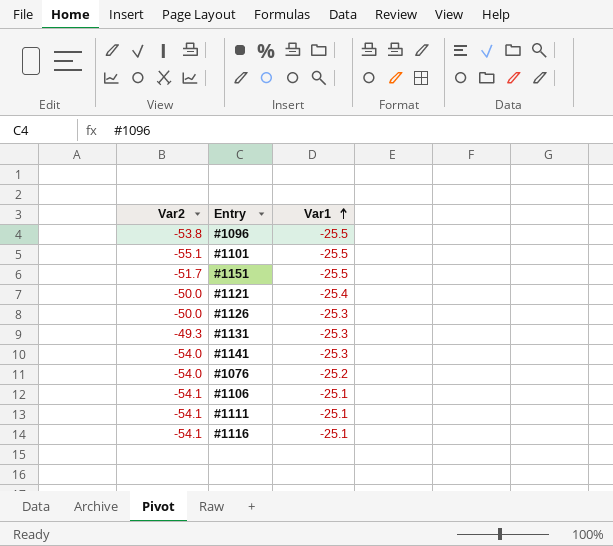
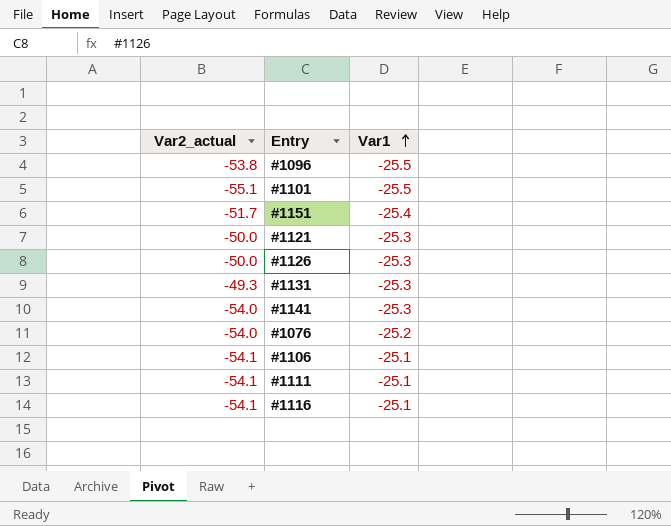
column name: Var2 -> Var2_actual
#1151 | Var1: -25.5 -> -25.4
#1121 | Var1: -25.4 -> -25.3

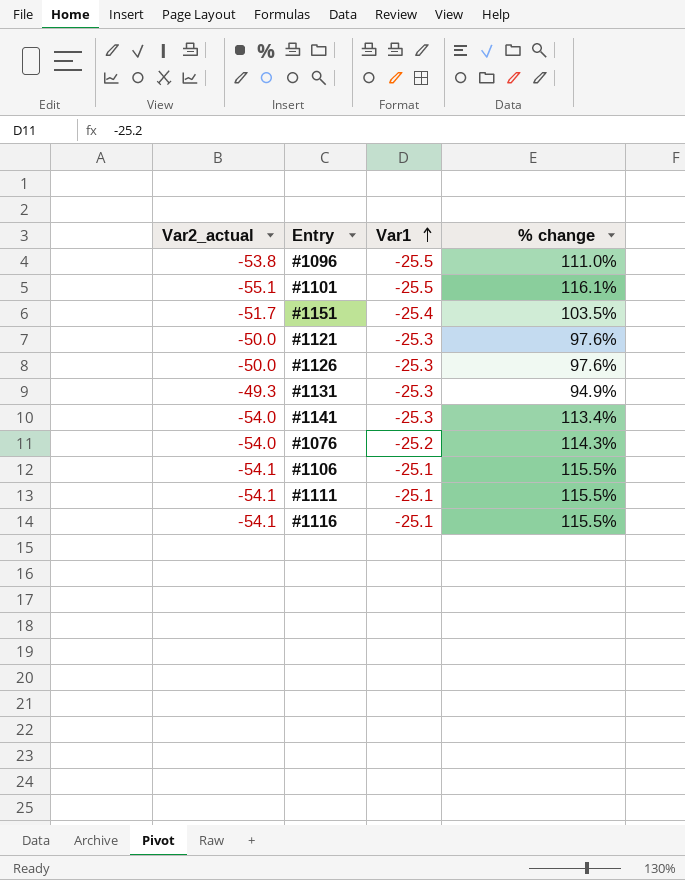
column % change | formula: none -> ([Var2_actual] - [Var1]) / [Var1]

